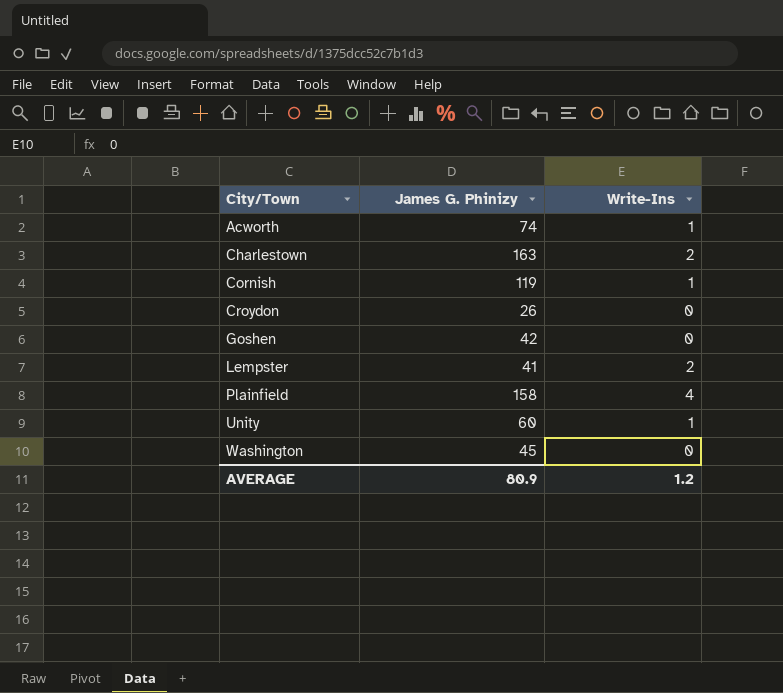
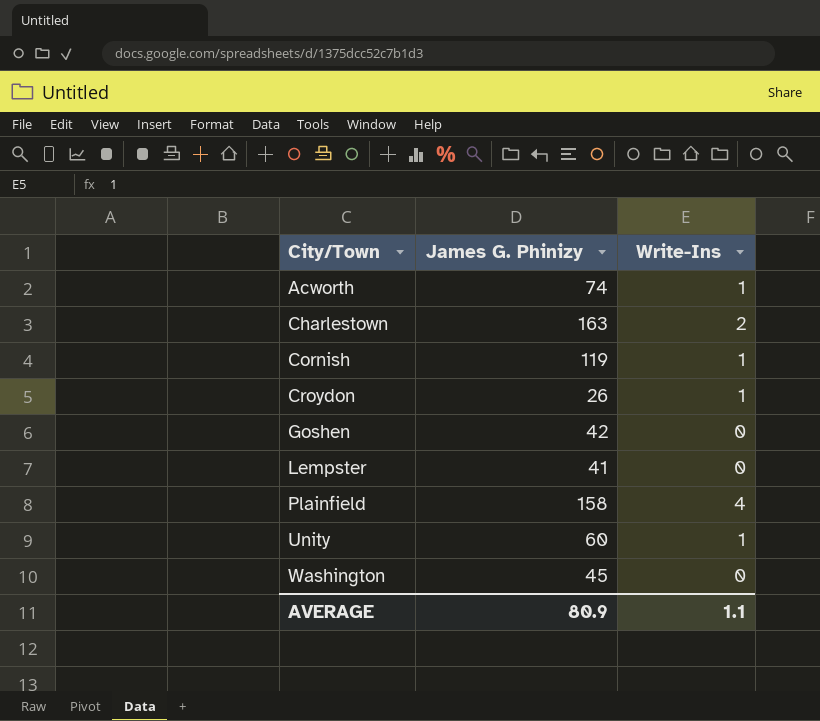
Croydon | Write-Ins: 0 -> 1
Lempster | Write-Ins: 2 -> 0
AVERAGE | Write-Ins: 1.2 -> 1.1

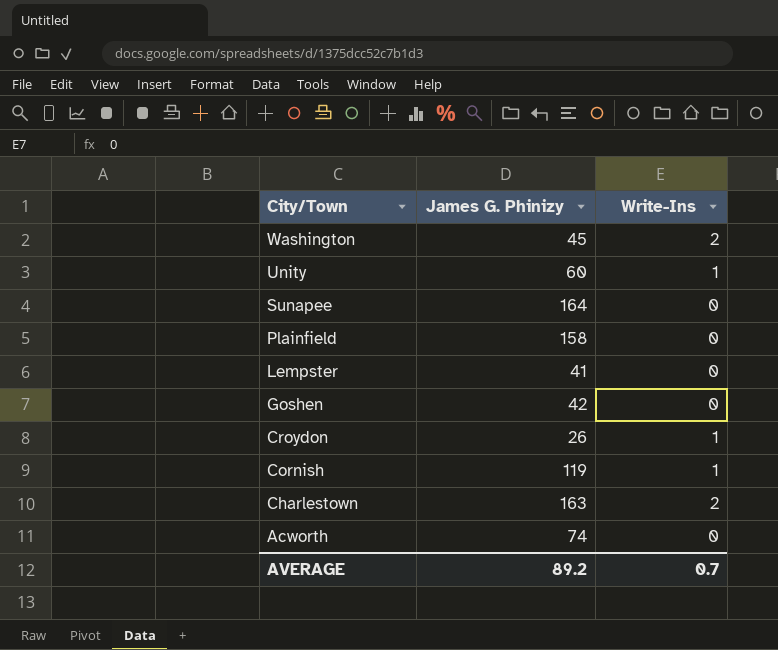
row order: City/Town ascending -> City/Town descending
Washington | Write-Ins: 0 -> 2
row Sunapee: none -> 164 | 0
Plainfield | Write-Ins: 4 -> 0
Acworth | Write-Ins: 1 -> 0
AVERAGE | James G. Phinizy: 80.9 -> 89.2
AVERAGE | Write-Ins: 1.1 -> 0.7

